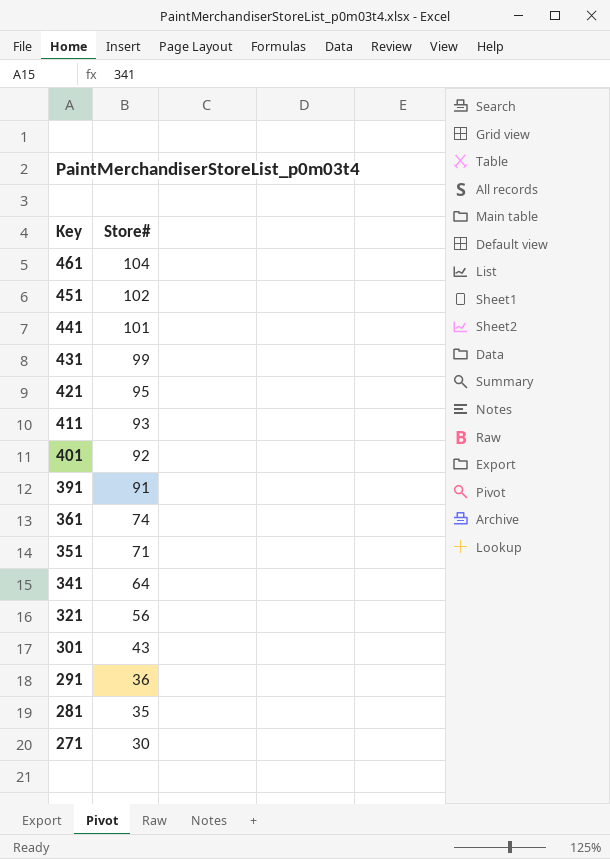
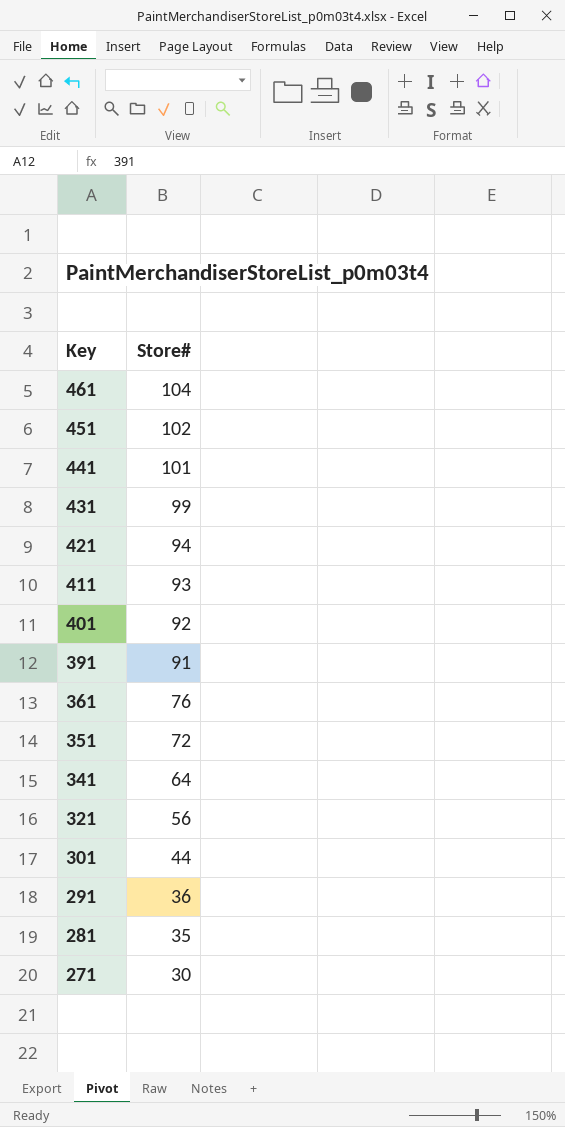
421 | Store#: 95 -> 94
361 | Store#: 74 -> 76
351 | Store#: 71 -> 72
301 | Store#: 43 -> 44

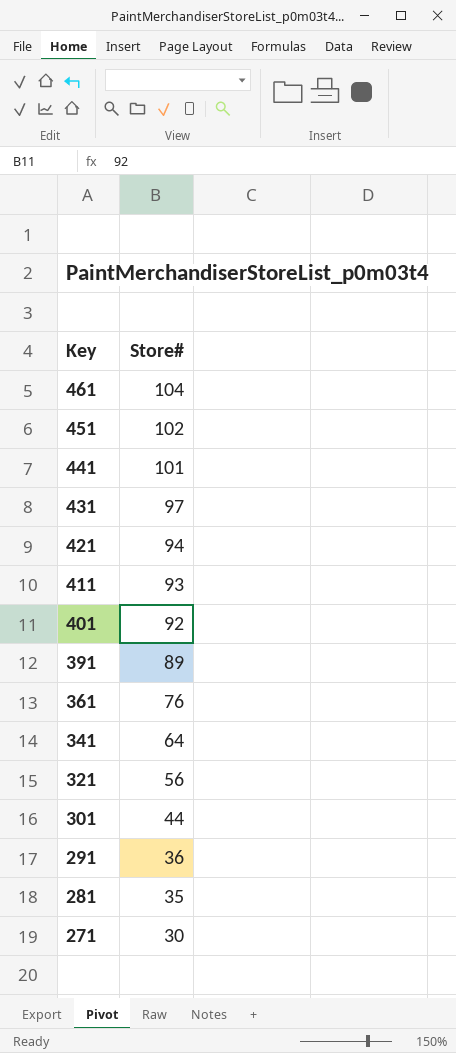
row 351: 72 -> none
431 | Store#: 99 -> 97
391 | Store#: 91 -> 89

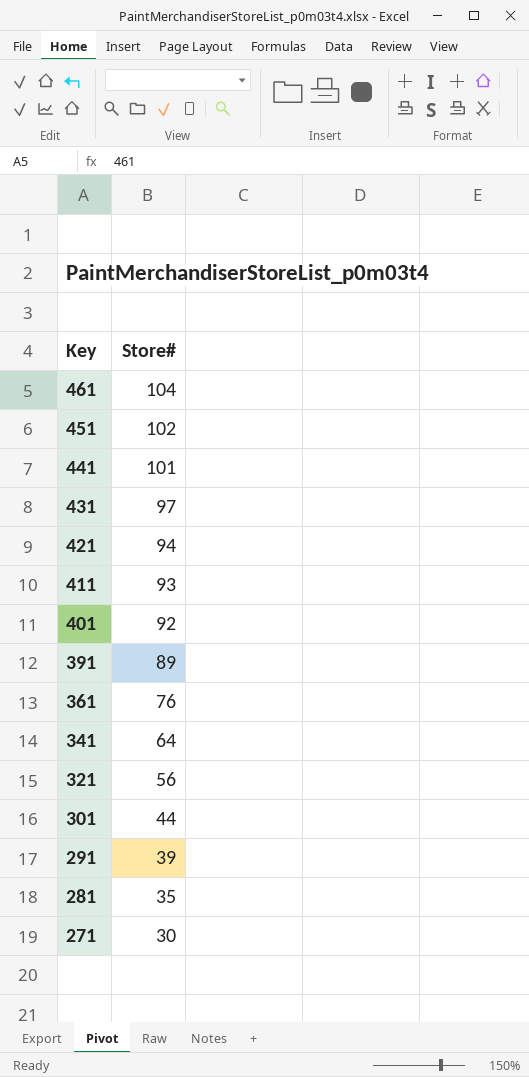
291 | Store#: 36 -> 39

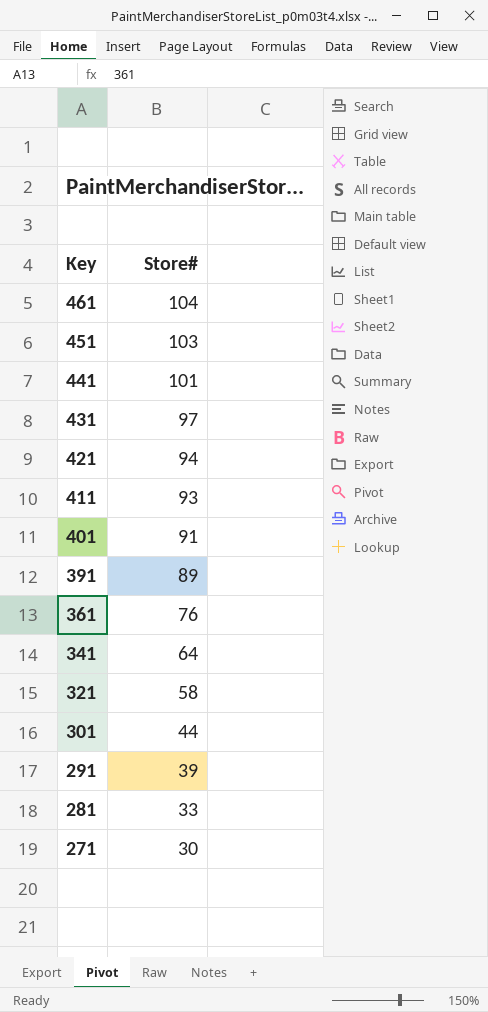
451 | Store#: 102 -> 103
401 | Store#: 92 -> 91
321 | Store#: 56 -> 58
281 | Store#: 35 -> 33

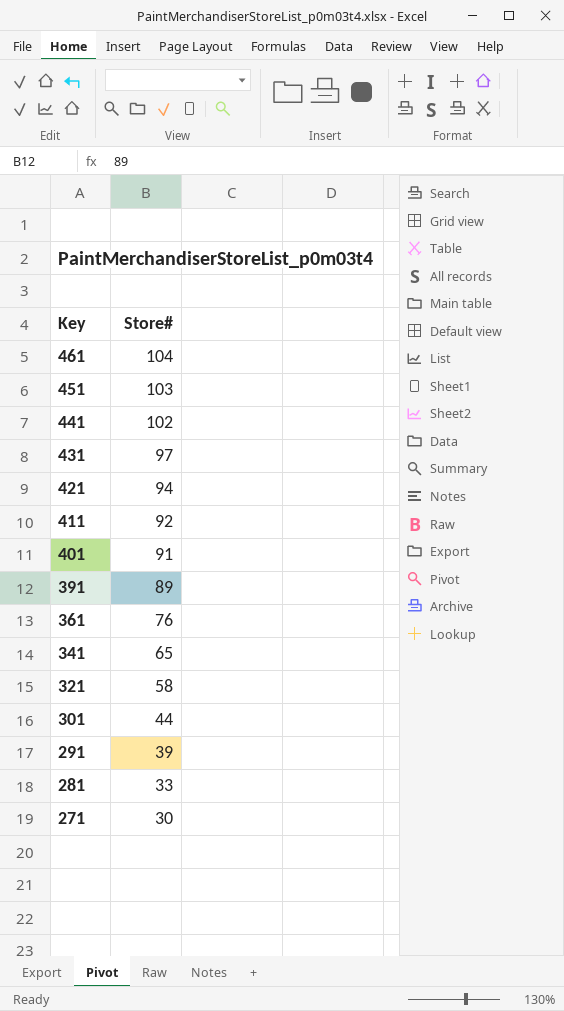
441 | Store#: 101 -> 102
411 | Store#: 93 -> 92
341 | Store#: 64 -> 65

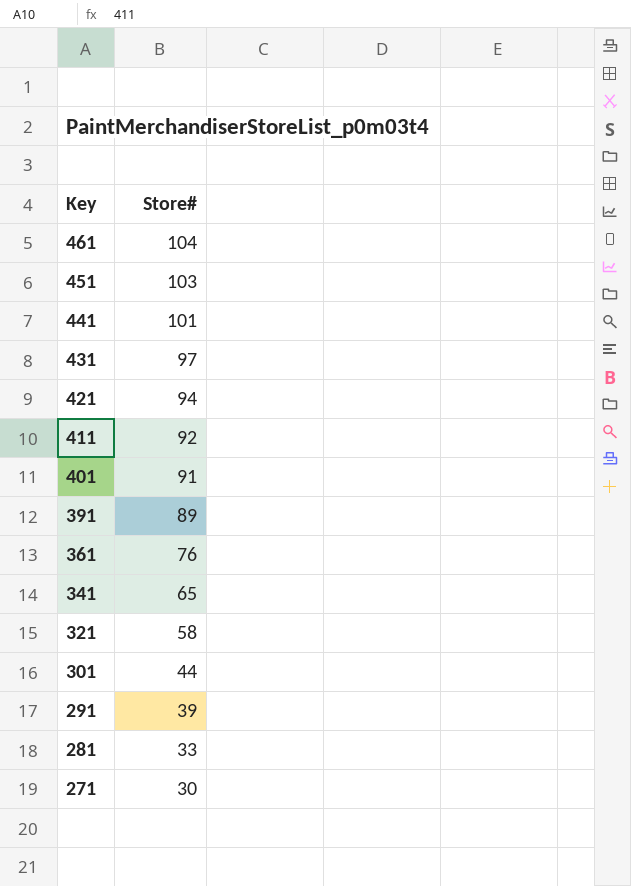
441 | Store#: 102 -> 101

